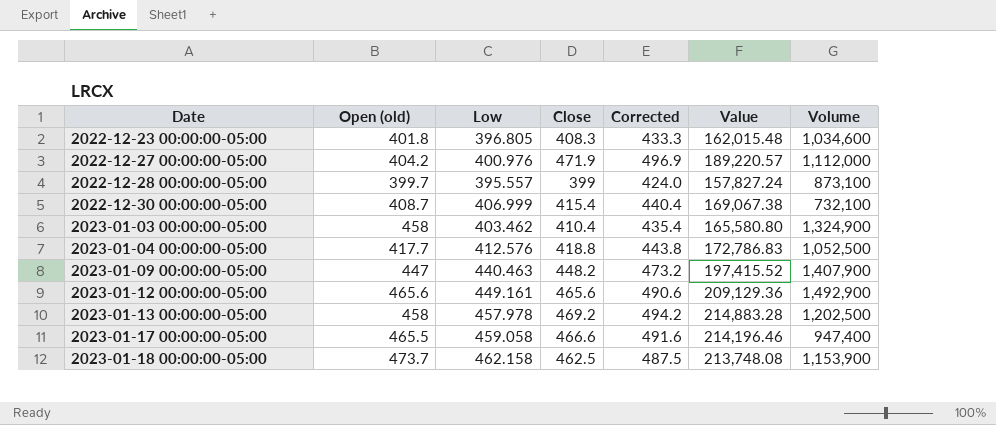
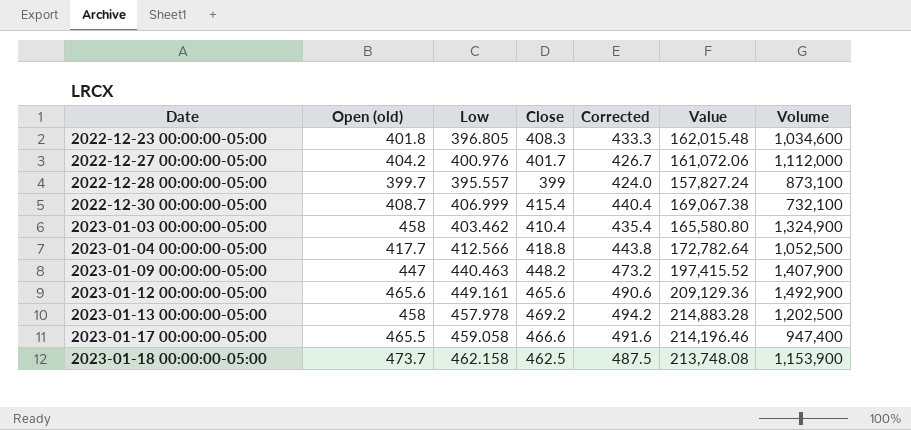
2022-12-27 00:00:00-05:00 | Close: 471.9 -> 401.7
2022-12-27 00:00:00-05:00 | Corrected: 496.9 -> 426.7
2022-12-27 00:00:00-05:00 | Value: 189,220.57 -> 161,072.06
2023-01-04 00:00:00-05:00 | Low: 412.576 -> 412.566
2023-01-04 00:00:00-05:00 | Value: 172,786.83 -> 172,782.64

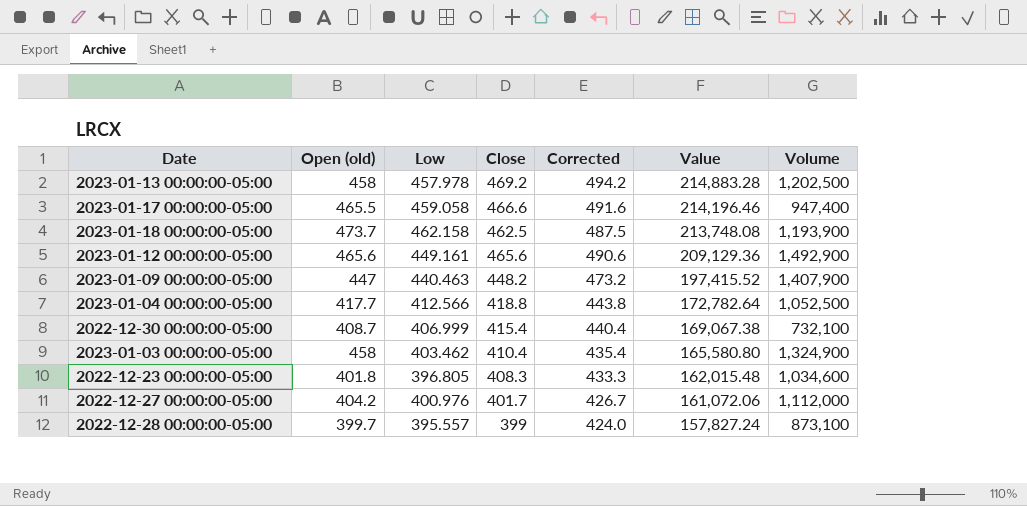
row order: Date ascending -> Value descending
2023-01-18 00:00:00-05:00 | Volume: 1,153,900 -> 1,193,900

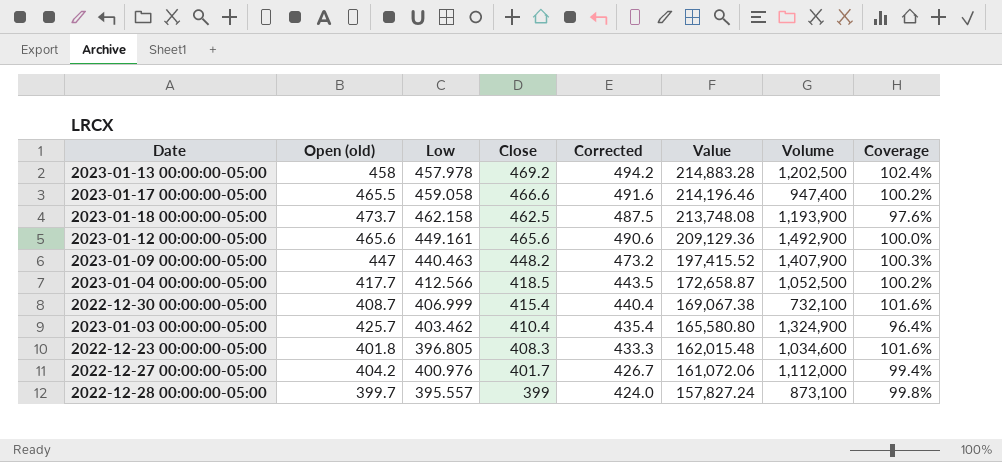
column Coverage | formula: none -> [Close] / [Open (old)]
2023-01-04 00:00:00-05:00 | Close: 418.8 -> 418.5
2023-01-04 00:00:00-05:00 | Corrected: 443.8 -> 443.5
2023-01-04 00:00:00-05:00 | Value: 172,782.64 -> 172,658.87
2023-01-03 00:00:00-05:00 | Open (old): 458 -> 425.7

